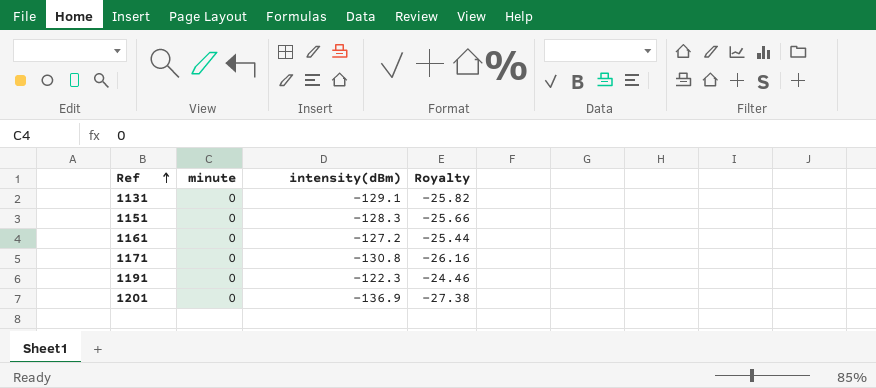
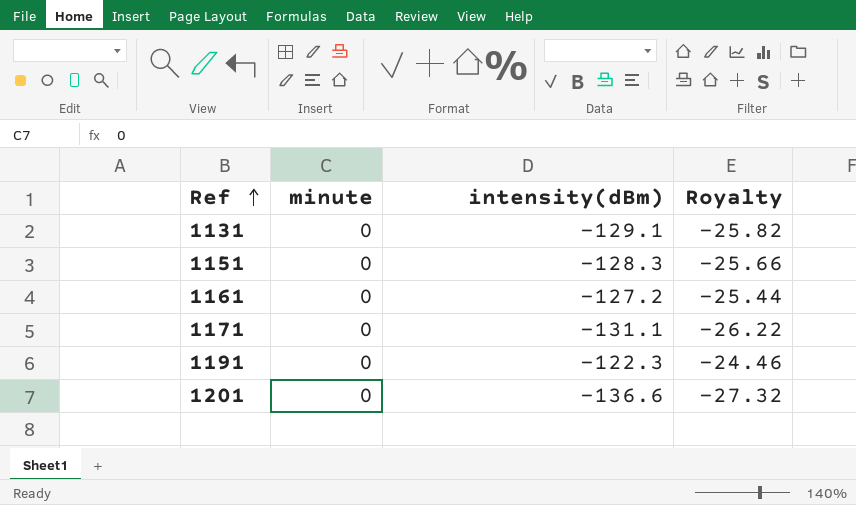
1171 | intensity(dBm): -130.8 -> -131.1
1171 | Royalty: -26.16 -> -26.22
1201 | intensity(dBm): -136.9 -> -136.6
1201 | Royalty: -27.38 -> -27.32

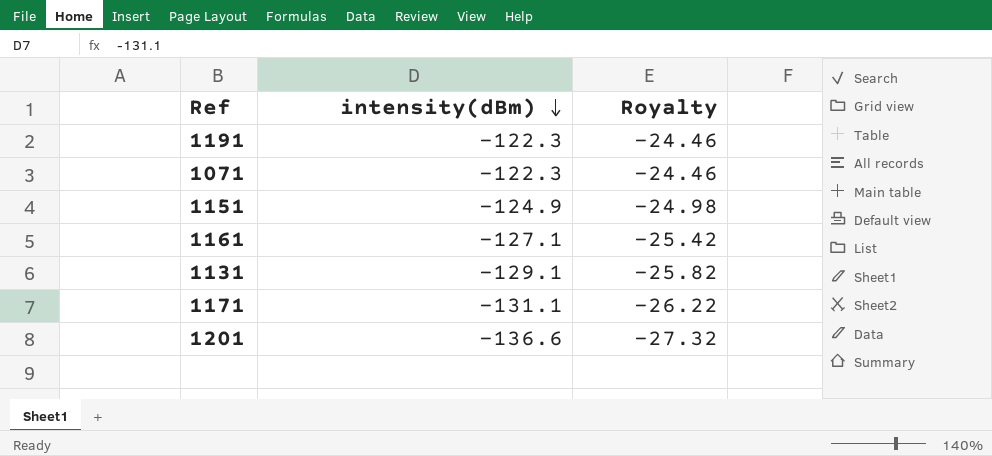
row order: Ref ascending -> intensity(dBm) descending
column minute | position: 2 -> none
row 1071: none -> -122.3 | -24.46
1151 | intensity(dBm): -128.3 -> -124.9
1151 | Royalty: -25.66 -> -24.98
1161 | intensity(dBm): -127.2 -> -127.1
1161 | Royalty: -25.44 -> -25.42

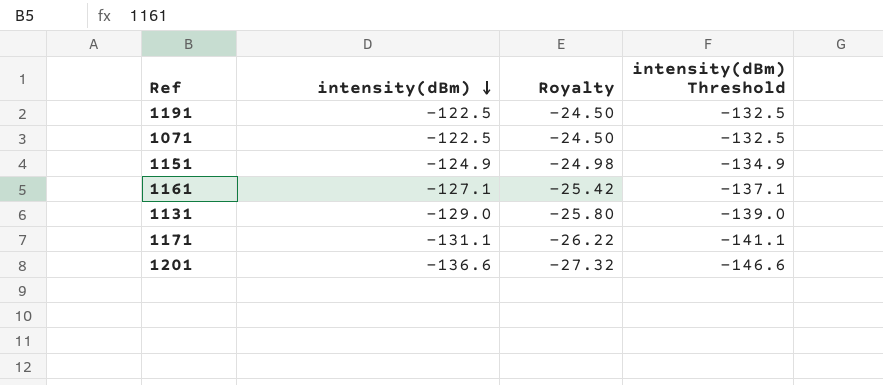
column intensity(dBm) Threshold | formula: none -> [intensity(dBm)] - 10
1191 | intensity(dBm): -122.3 -> -122.5
1191 | Royalty: -24.46 -> -24.50
1071 | intensity(dBm): -122.3 -> -122.5
1071 | Royalty: -24.46 -> -24.50
1131 | intensity(dBm): -129.1 -> -129.0
1131 | Royalty: -25.82 -> -25.80

